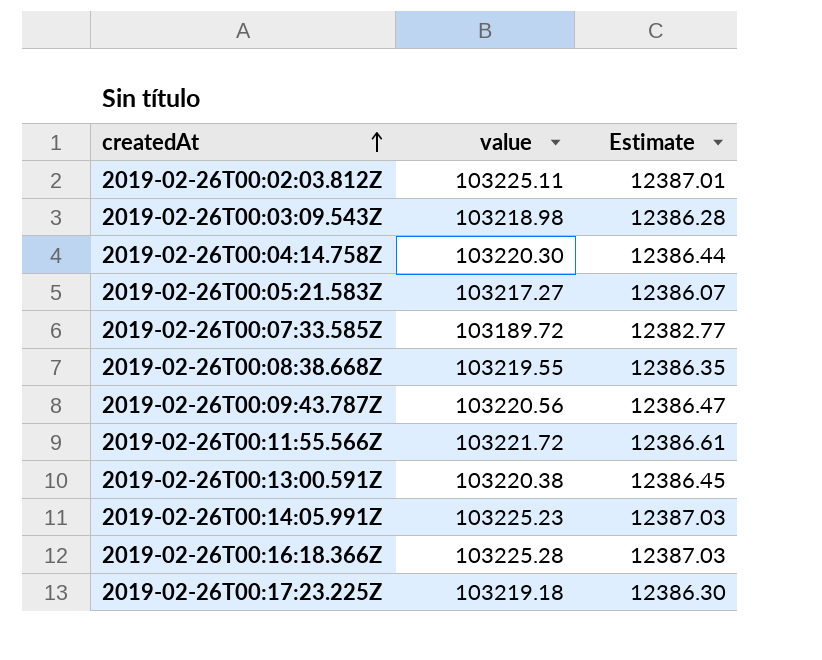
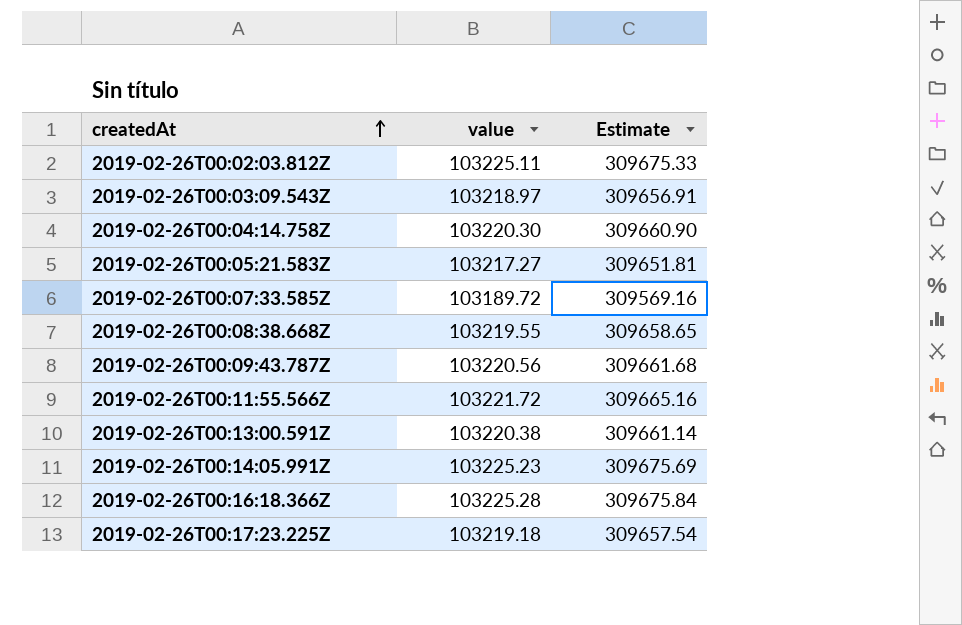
column Estimate | formula: [value] * 0.12 -> [value] * 3
2019-02-26T00:03:09.543Z | value: 103218.98 -> 103218.97

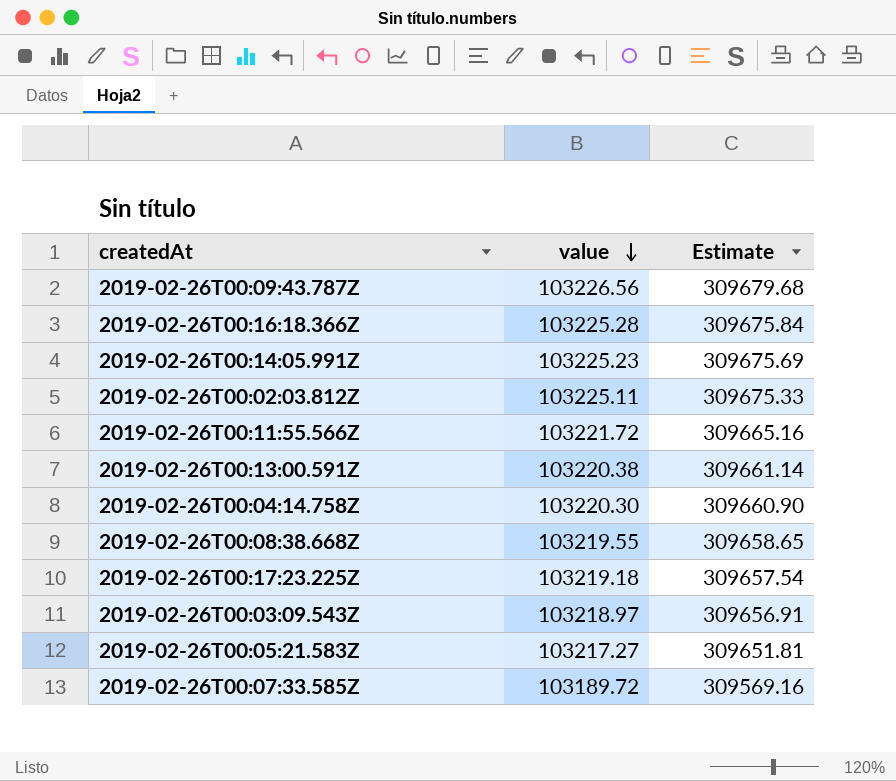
row order: createdAt ascending -> value descending
2019-02-26T00:09:43.787Z | value: 103220.56 -> 103226.56
2019-02-26T00:09:43.787Z | Estimate: 309661.68 -> 309679.68

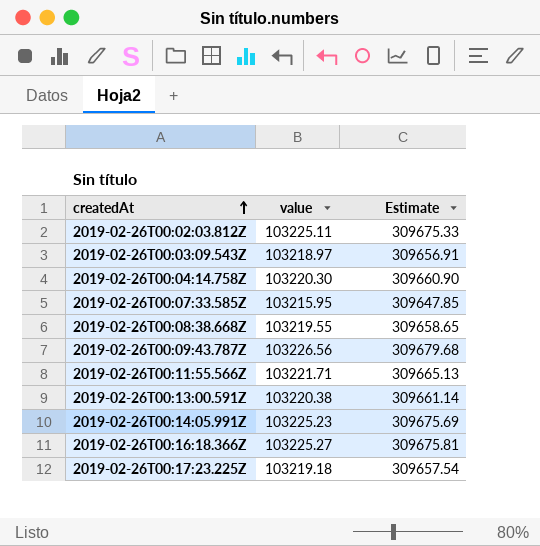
row order: value descending -> createdAt ascending
row 2019-02-26T00:05:21.583Z: 103217.27 | 309651.81 -> none
2019-02-26T00:07:33.585Z | value: 103189.72 -> 103215.95
2019-02-26T00:07:33.585Z | Estimate: 309569.16 -> 309647.85
2019-02-26T00:11:55.566Z | value: 103221.72 -> 103221.71
2019-02-26T00:11:55.566Z | Estimate: 309665.16 -> 309665.13
2019-02-26T00:16:18.366Z | value: 103225.28 -> 103225.27
2019-02-26T00:16:18.366Z | Estimate: 309675.84 -> 309675.81

